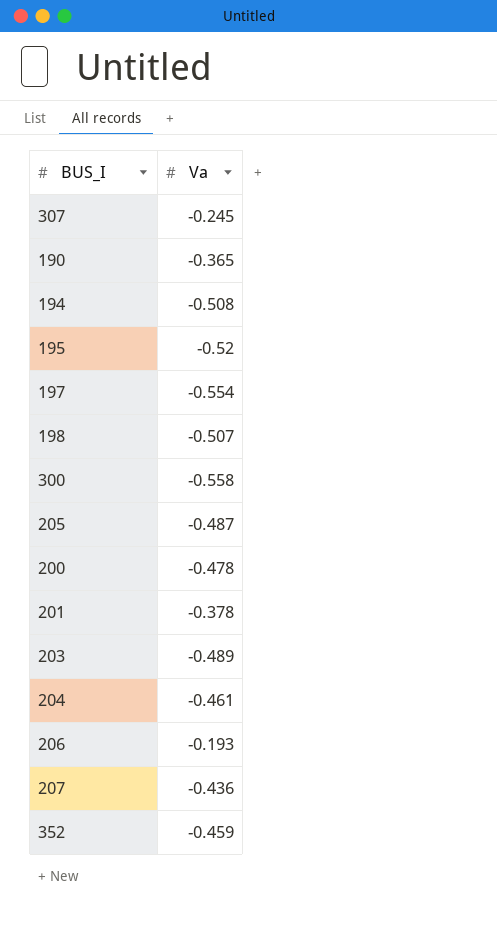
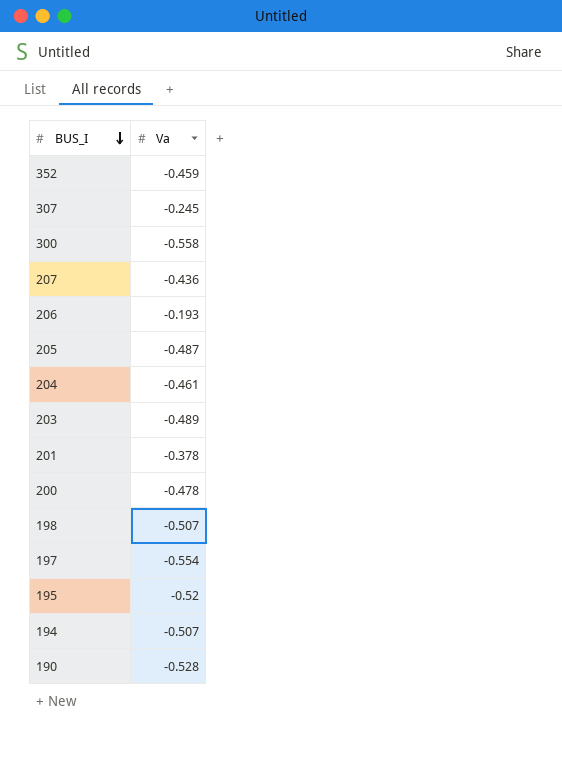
row order: none -> BUS_I descending
194 | Va: -0.508 -> -0.507
190 | Va: -0.365 -> -0.528

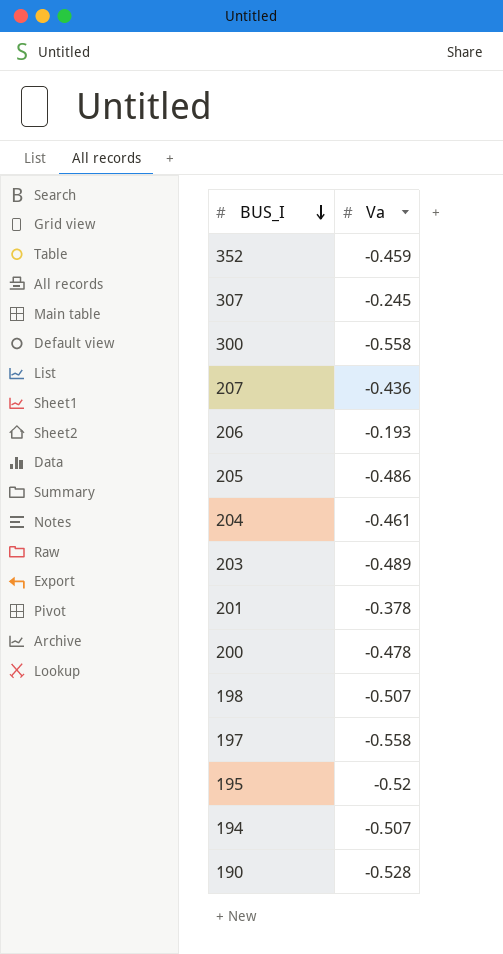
205 | Va: -0.487 -> -0.486
197 | Va: -0.554 -> -0.558

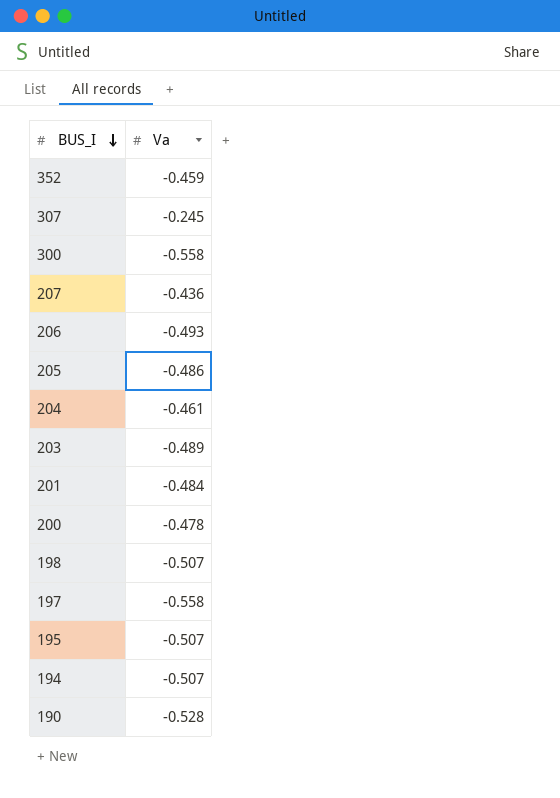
206 | Va: -0.193 -> -0.493
201 | Va: -0.378 -> -0.484
195 | Va: -0.52 -> -0.507

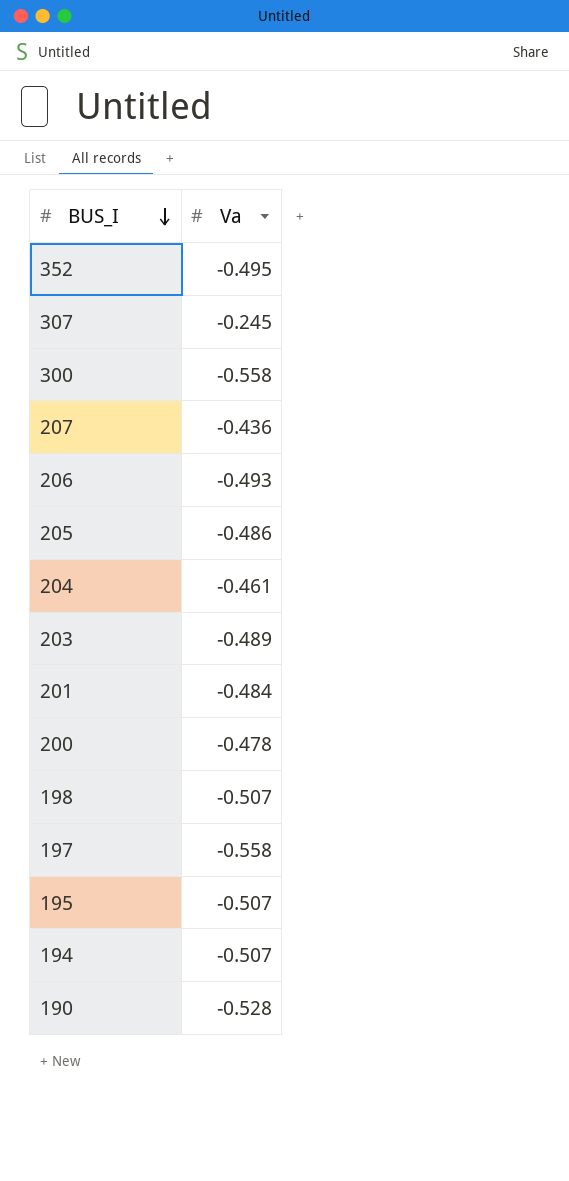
352 | Va: -0.459 -> -0.495

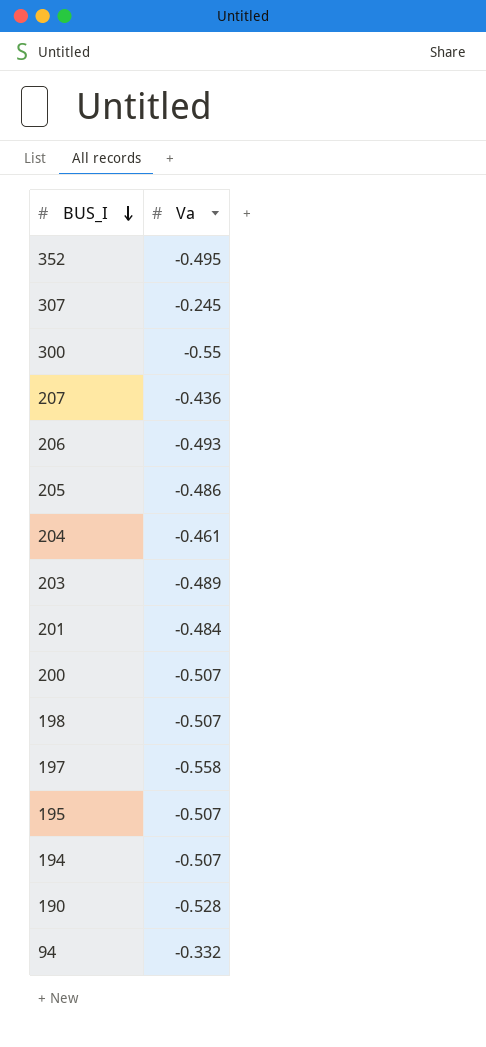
300 | Va: -0.558 -> -0.55
200 | Va: -0.478 -> -0.507
row 94: none -> -0.332

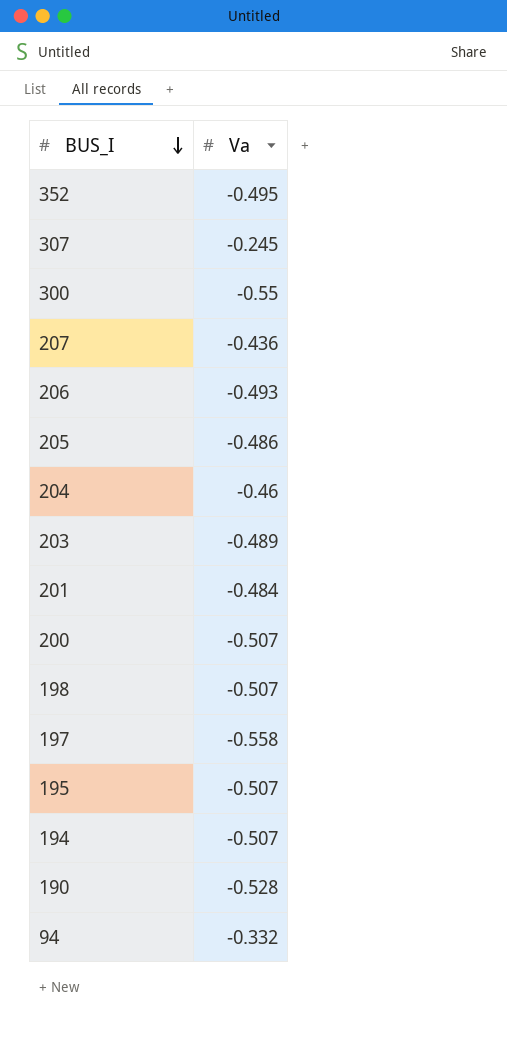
204 | Va: -0.461 -> -0.46

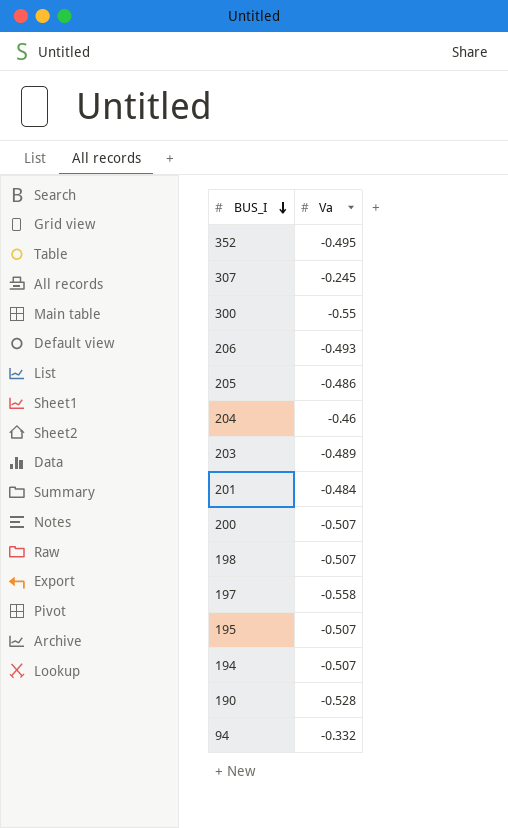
row 207: -0.436 -> none

